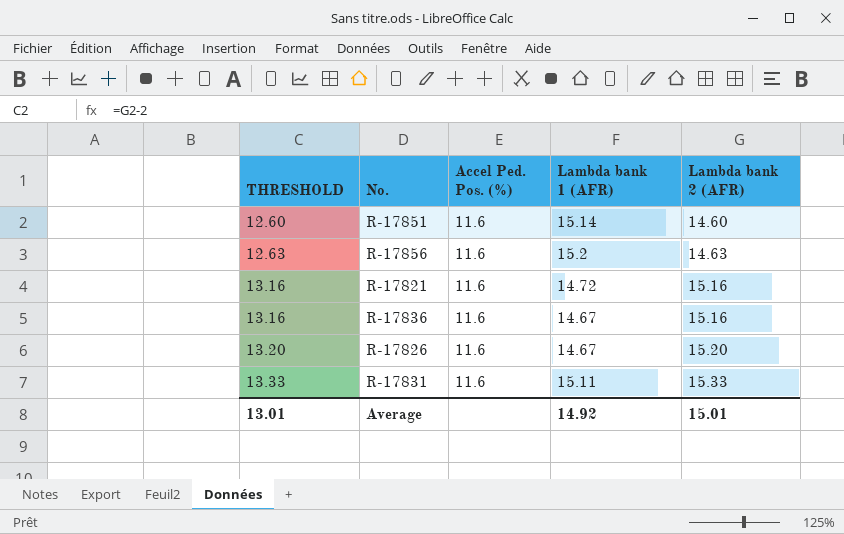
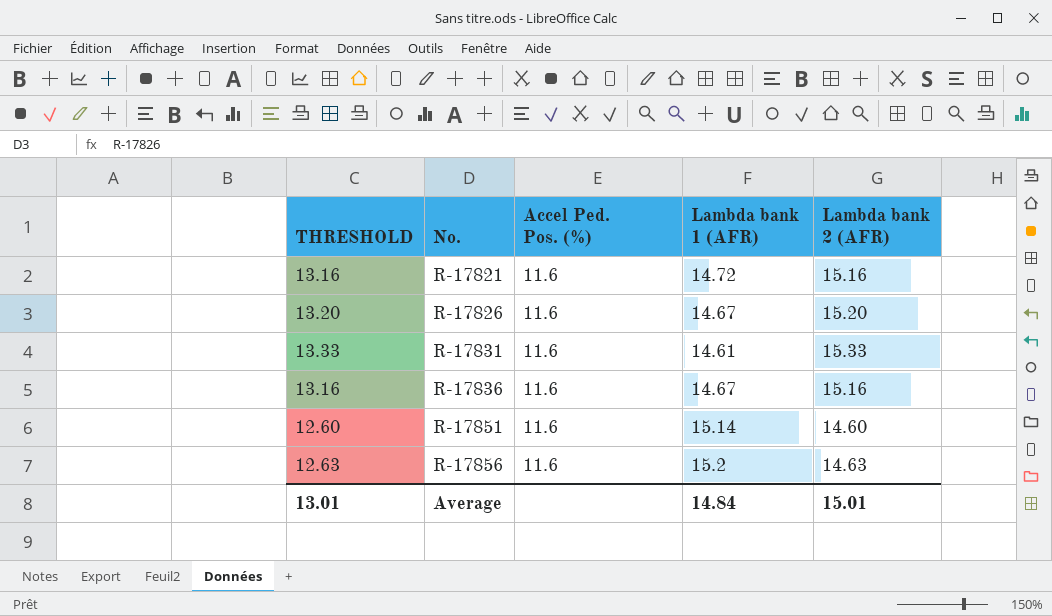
row order: THRESHOLD ascending -> No. ascending
R-17831 | Lambda bank 1 (AFR): 15.11 -> 14.61
Average | Lambda bank 1 (AFR): 14.92 -> 14.84

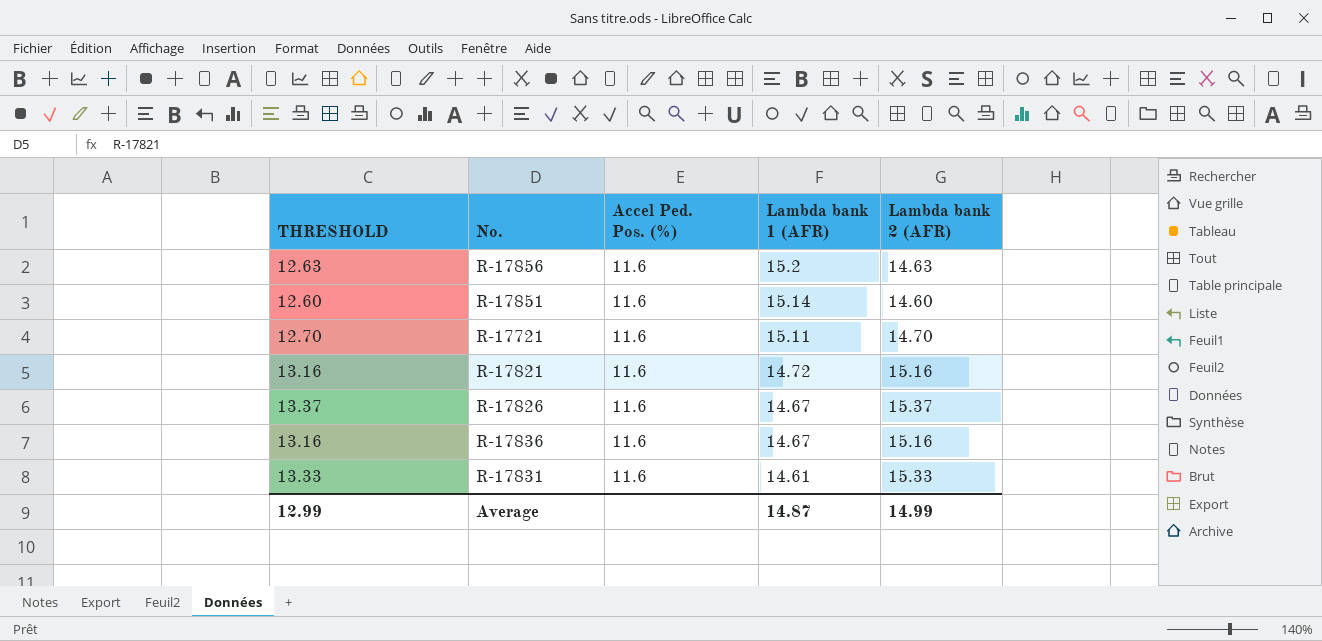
row order: No. ascending -> Lambda bank 1 (AFR) descending
row R-17721: none -> 12.70 | 11.6 | 15.11 | 14.70
R-17826 | THRESHOLD: 13.20 -> 13.37
R-17826 | Lambda bank 2 (AFR): 15.20 -> 15.37
Average | THRESHOLD: 13.01 -> 12.99
Average | Lambda bank 1 (AFR): 14.84 -> 14.87
Average | Lambda bank 2 (AFR): 15.01 -> 14.99

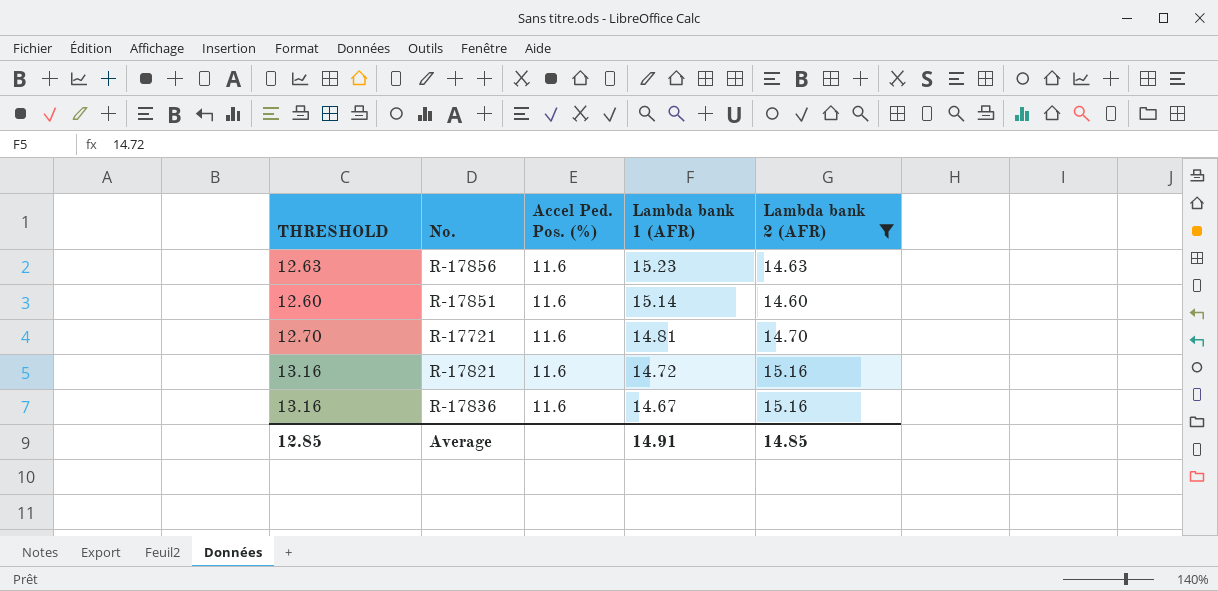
filter: none -> Lambda bank 2 (AFR) <= 15.16
R-17856 | Lambda bank 1 (AFR): 15.2 -> 15.23
R-17721 | Lambda bank 1 (AFR): 15.11 -> 14.81
Average | THRESHOLD: 12.99 -> 12.85
Average | Lambda bank 1 (AFR): 14.87 -> 14.91
Average | Lambda bank 2 (AFR): 14.99 -> 14.85

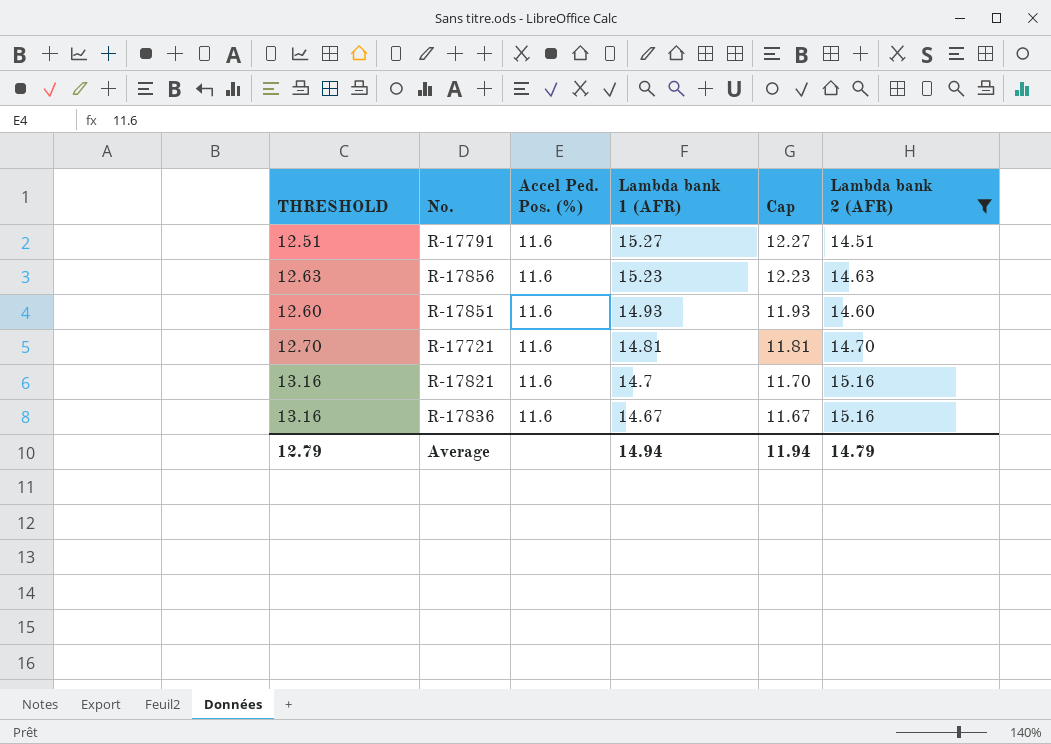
column Cap | formula: none -> [Lambda bank 1 (AFR)] - 3
row R-17791: none -> 12.51 | 11.6 | 15.27 | 12.27 | 14.51
R-17851 | Lambda bank 1 (AFR): 15.14 -> 14.93
R-17821 | Lambda bank 1 (AFR): 14.72 -> 14.7
Average | THRESHOLD: 12.85 -> 12.79
Average | Lambda bank 1 (AFR): 14.91 -> 14.94
Average | Lambda bank 2 (AFR): 14.85 -> 14.79

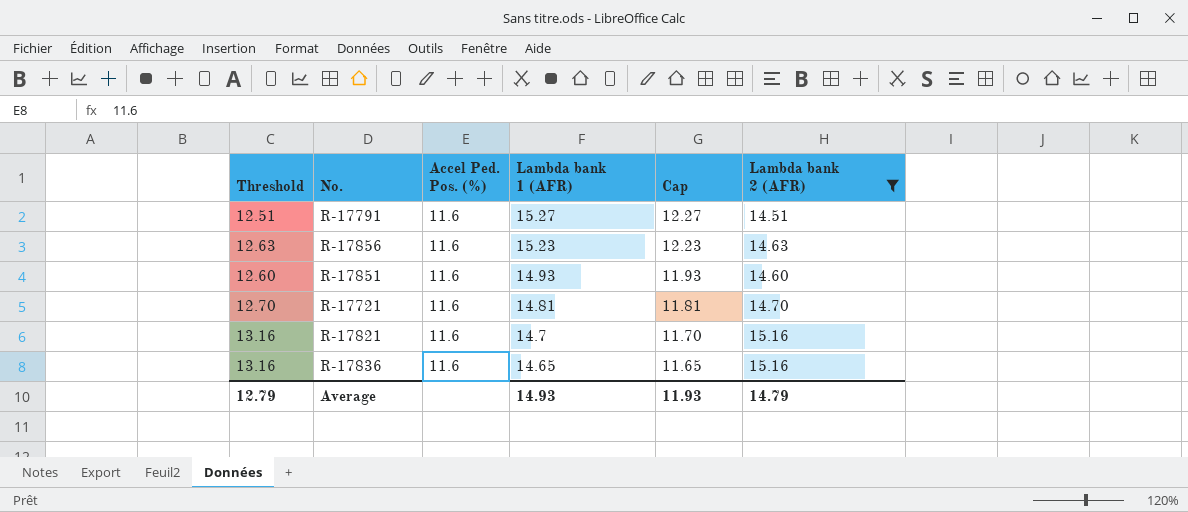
column name: THRESHOLD -> Threshold
R-17836 | Lambda bank 1 (AFR): 14.67 -> 14.65
R-17836 | Cap: 11.67 -> 11.65
Average | Lambda bank 1 (AFR): 14.94 -> 14.93
Average | Cap: 11.94 -> 11.93

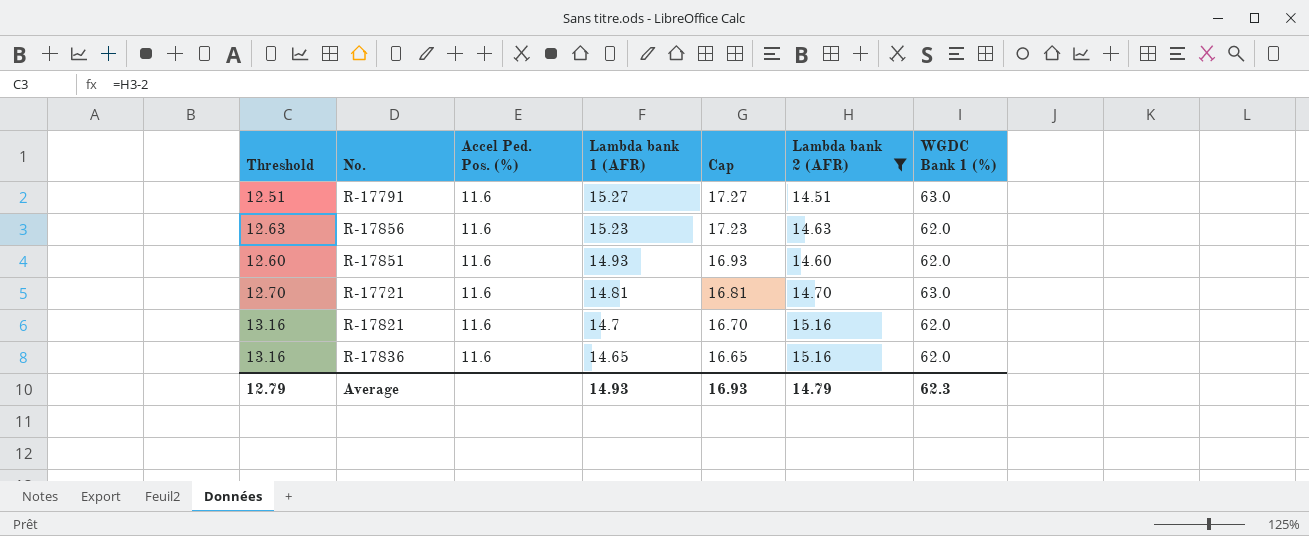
column Cap | formula: [Lambda bank 1 (AFR)] - 3 -> [Lambda bank 1 (AFR)] + 2
column WGDC Bank 1 (%) | position: none -> 7
Average | Cap: 11.93 -> 16.93

